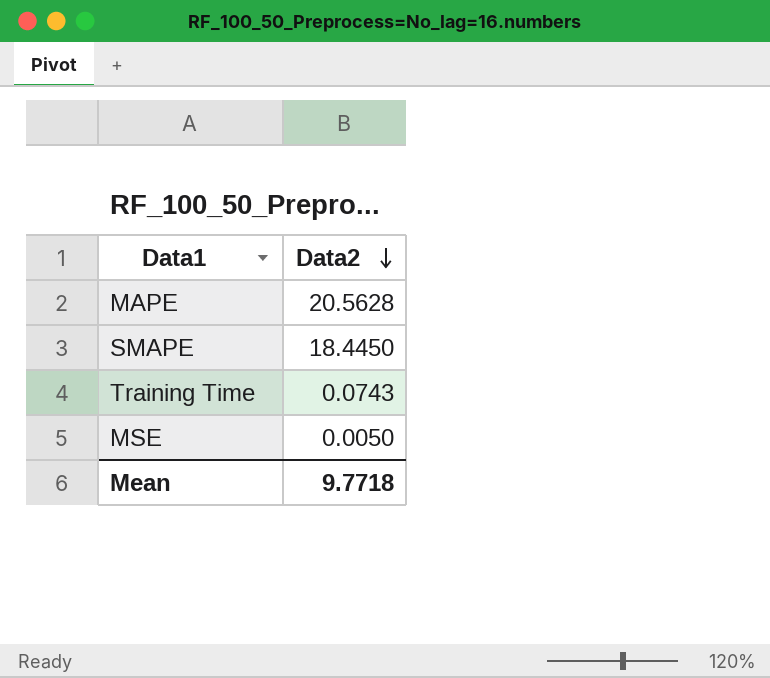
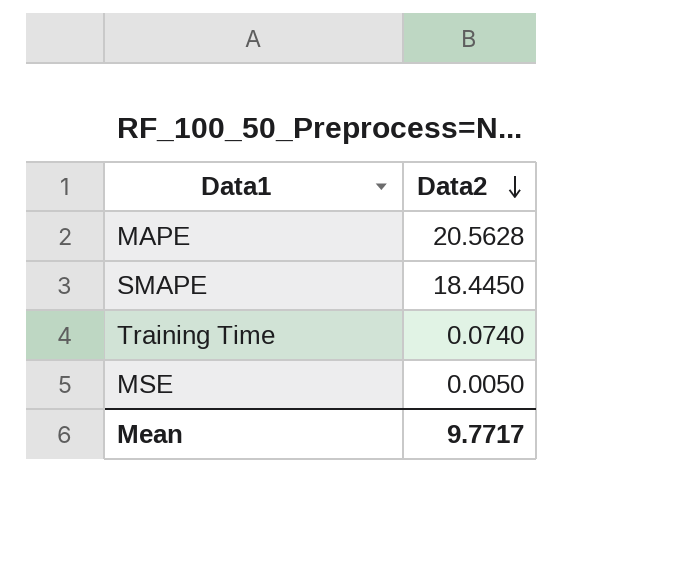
Training Time | Data2: 0.0743 -> 0.0740
Mean | Data2: 9.7718 -> 9.7717

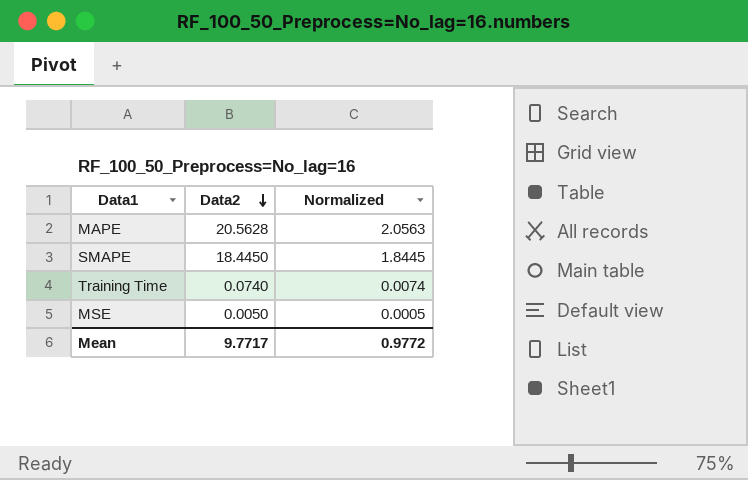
column Normalized | formula: none -> [Data2] * 0.1

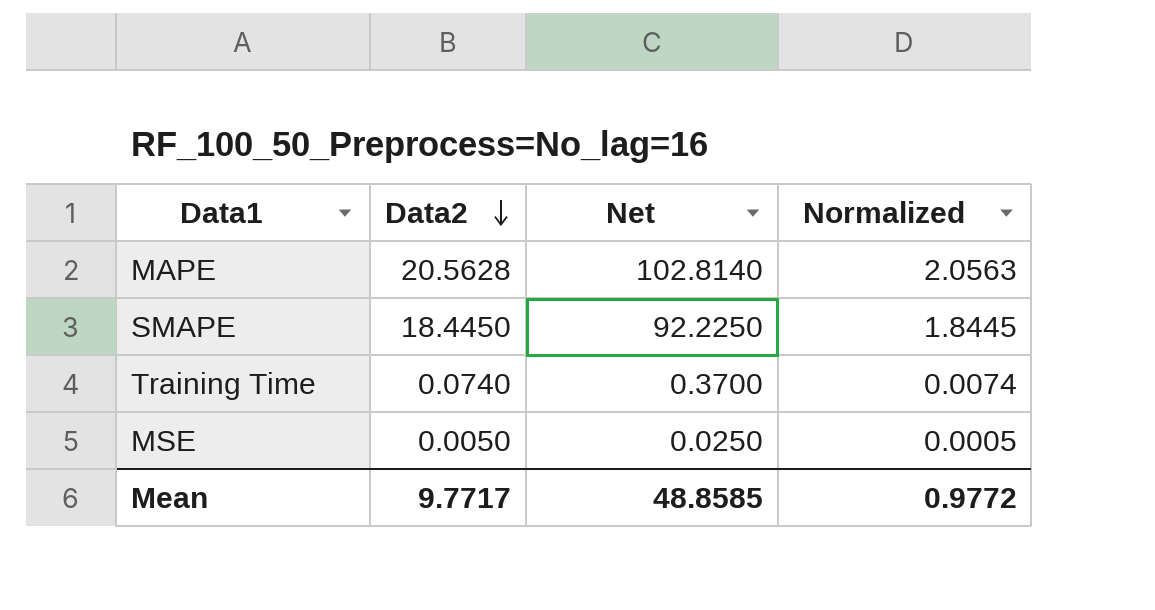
column Net | formula: none -> [Data2] * 5

